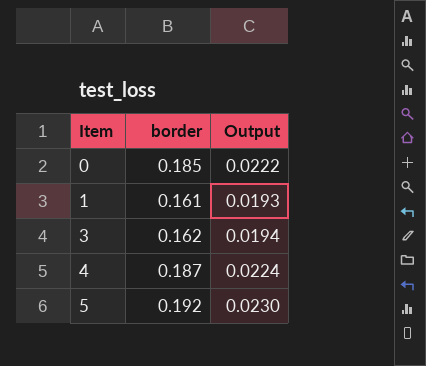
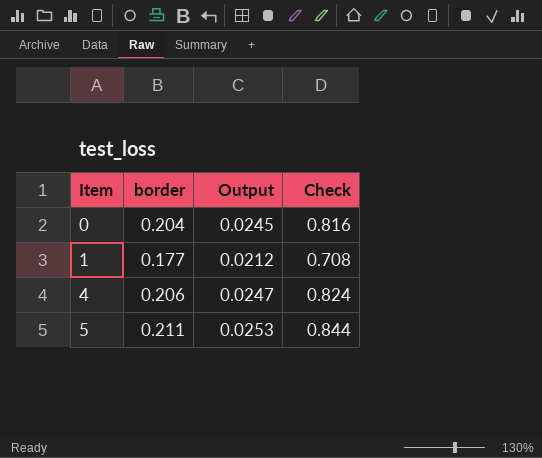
column Check | formula: none -> [border] * 4
row 3: 0.162 | 0.0194 -> none
0 | border: 0.185 -> 0.204
0 | Output: 0.0222 -> 0.0245
1 | border: 0.161 -> 0.177
1 | Output: 0.0193 -> 0.0212
4 | border: 0.187 -> 0.206
4 | Output: 0.0224 -> 0.0247
5 | border: 0.192 -> 0.211
5 | Output: 0.0230 -> 0.0253

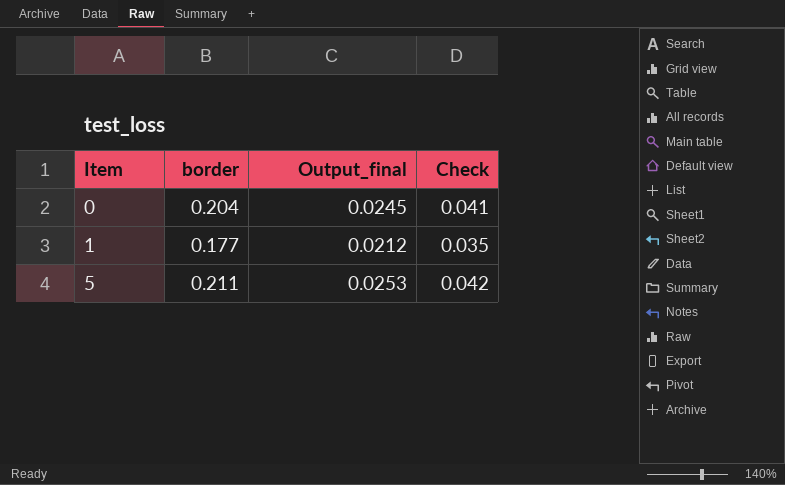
column name: Output -> Output_final
column Check | formula: [border] * 4 -> [border] * 0.2
row 4: 0.206 | 0.0247 | 0.824 -> none

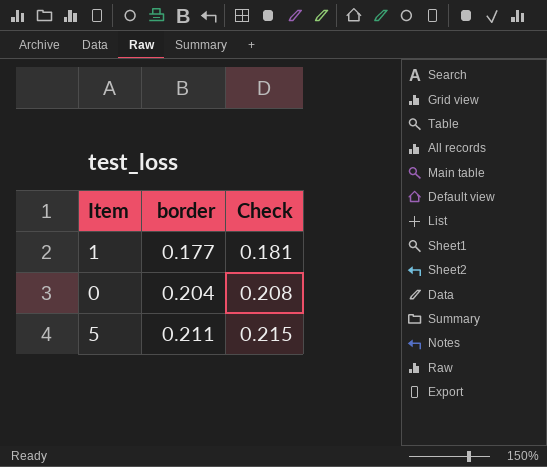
row order: Item ascending -> border ascending
column Output_final | formula: [border] * 0.12 -> none
column Check | formula: [border] * 0.2 -> [border] * 1.02

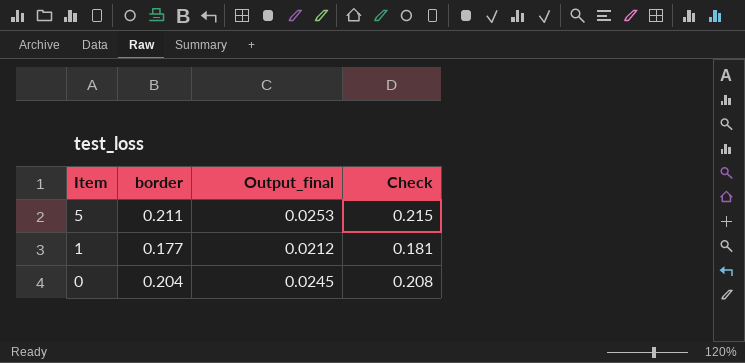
row order: border ascending -> Item descending
column Output_final | formula: none -> [border] * 0.12

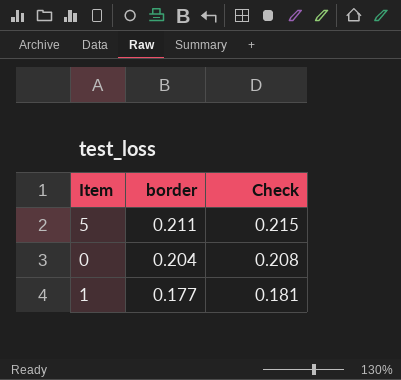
row order: Item descending -> border descending
column Output_final | formula: [border] * 0.12 -> none

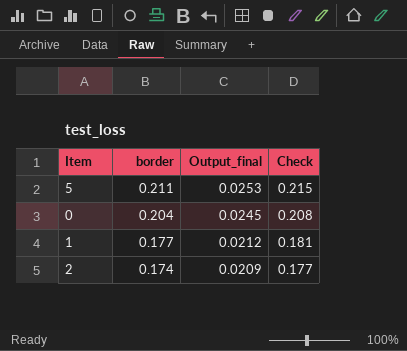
column Output_final | formula: none -> [border] * 0.12
row 2: none -> 0.174 | 0.0209 | 0.177

